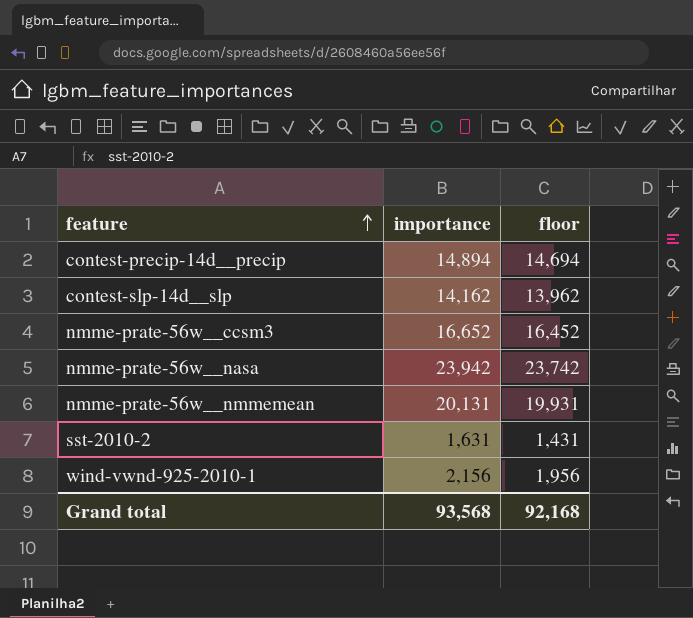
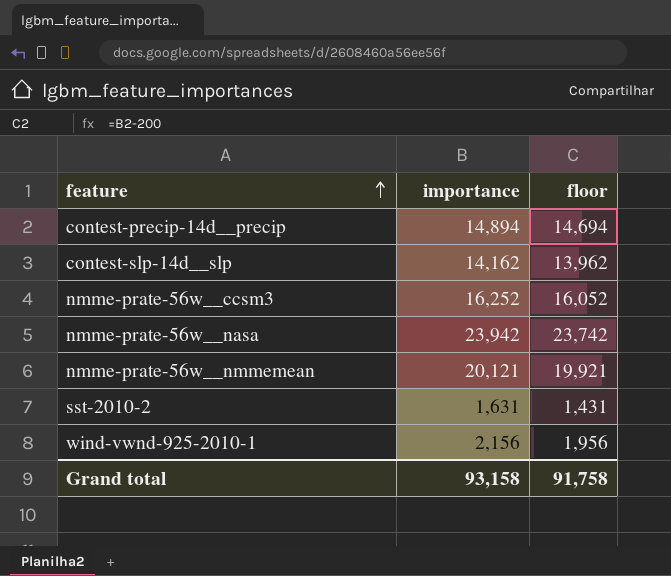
nmme-prate-56w__ccsm3 | importance: 16,652 -> 16,252
nmme-prate-56w__ccsm3 | floor: 16,452 -> 16,052
nmme-prate-56w__nmmemean | importance: 20,131 -> 20,121
nmme-prate-56w__nmmemean | floor: 19,931 -> 19,921
Grand total | importance: 93,568 -> 93,158
Grand total | floor: 92,168 -> 91,758

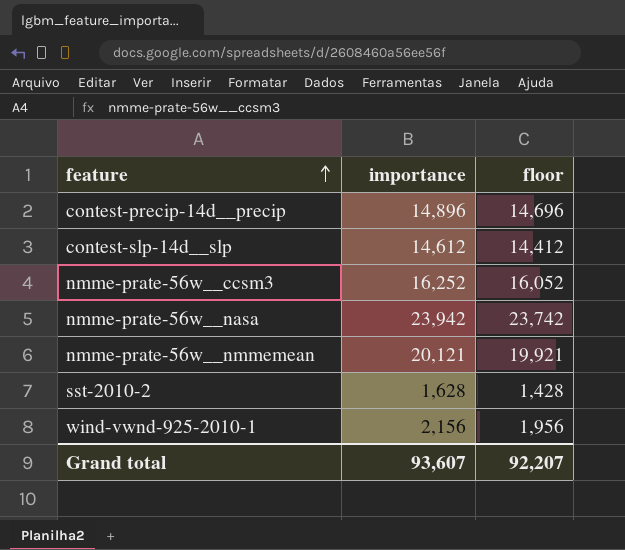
contest-precip-14d__precip | importance: 14,894 -> 14,896
contest-precip-14d__precip | floor: 14,694 -> 14,696
contest-slp-14d__slp | importance: 14,162 -> 14,612
contest-slp-14d__slp | floor: 13,962 -> 14,412
sst-2010-2 | importance: 1,631 -> 1,628
sst-2010-2 | floor: 1,431 -> 1,428
Grand total | importance: 93,158 -> 93,607
Grand total | floor: 91,758 -> 92,207

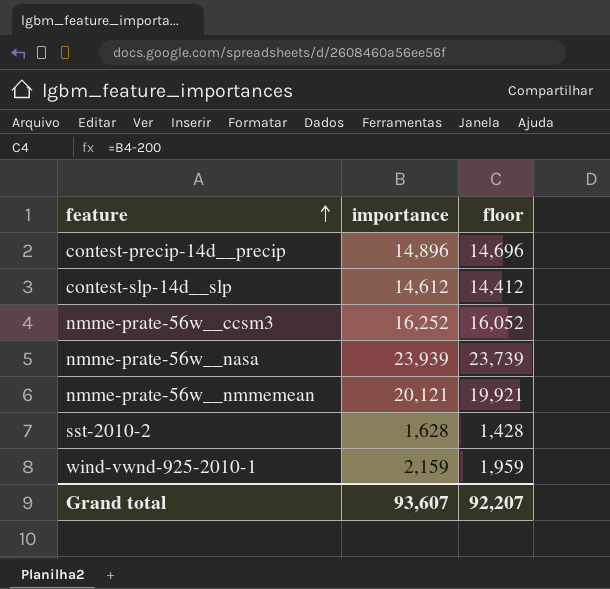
nmme-prate-56w__nasa | importance: 23,942 -> 23,939
nmme-prate-56w__nasa | floor: 23,742 -> 23,739
wind-vwnd-925-2010-1 | importance: 2,156 -> 2,159
wind-vwnd-925-2010-1 | floor: 1,956 -> 1,959

